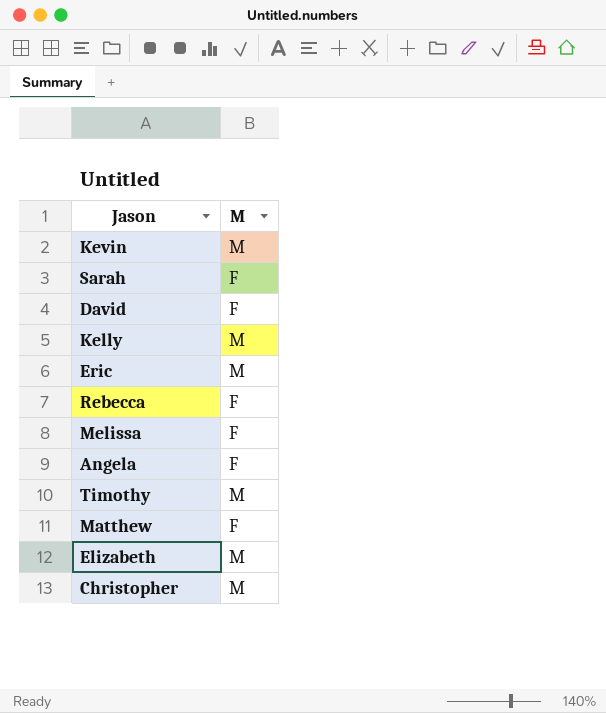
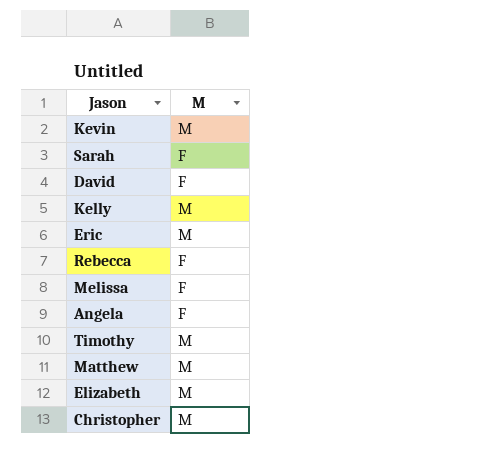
Matthew | M: F -> M

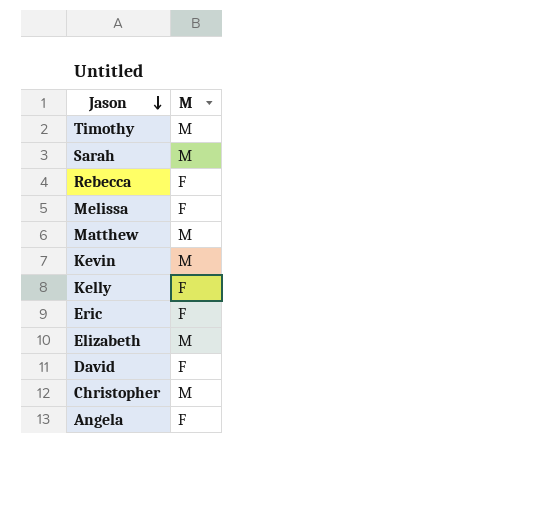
row order: none -> Jason descending
Sarah | M: F -> M
Kelly | M: M -> F
Eric | M: M -> F

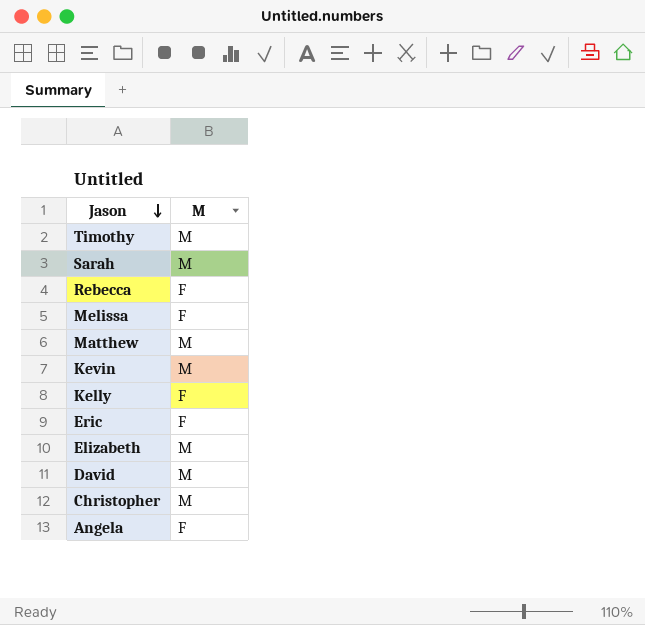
David | M: F -> M

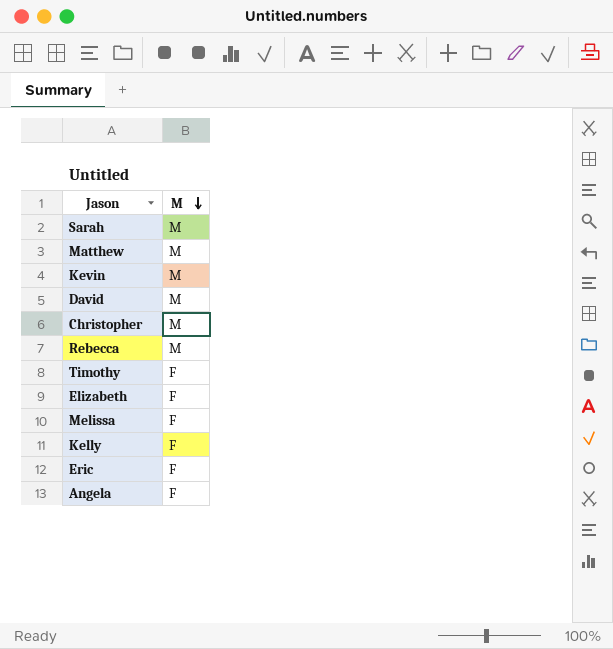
row order: Jason descending -> M descending
Rebecca | M: F -> M
Timothy | M: M -> F
Elizabeth | M: M -> F

